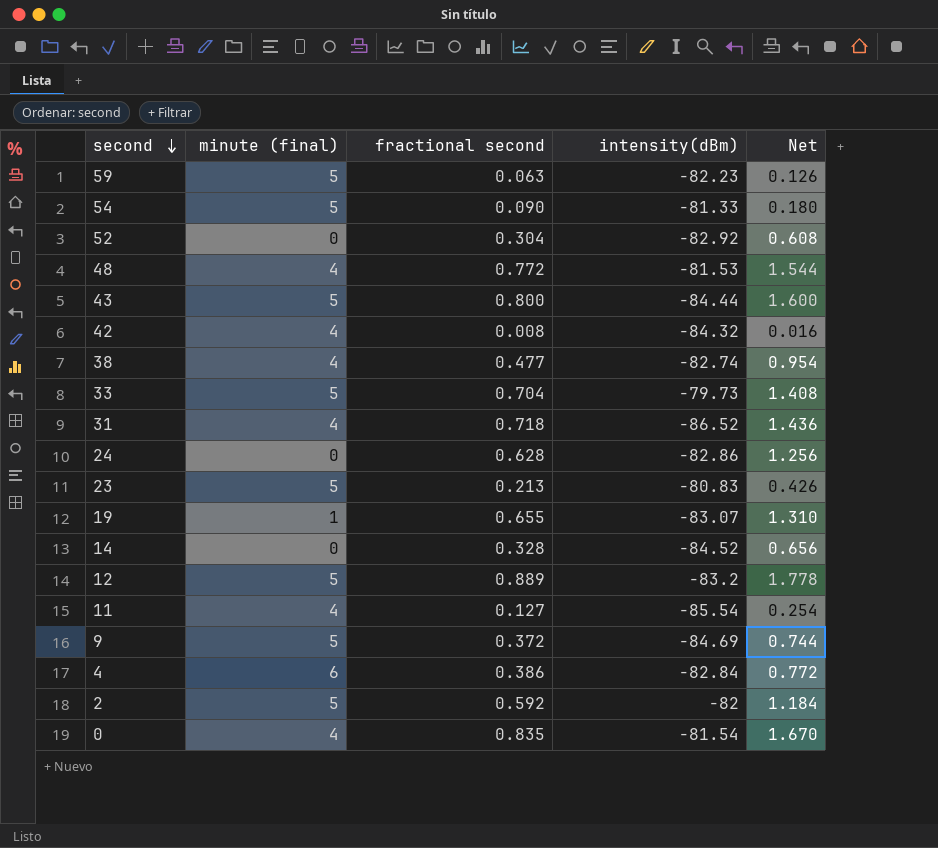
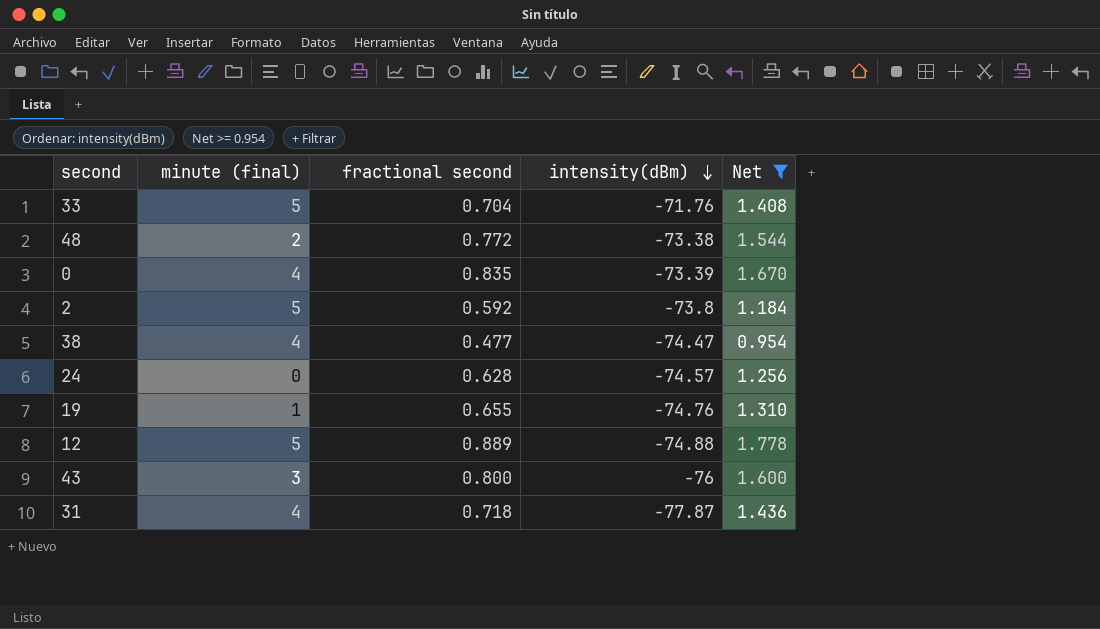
filter: none -> Net >= 0.954
row order: second descending -> intensity(dBm) descending
33 | intensity(dBm): -79.73 -> -71.76
48 | minute (final): 4 -> 2
48 | intensity(dBm): -81.53 -> -73.38
0 | intensity(dBm): -81.54 -> -73.39
2 | intensity(dBm): -82 -> -73.8
38 | intensity(dBm): -82.74 -> -74.47
24 | intensity(dBm): -82.86 -> -74.57
19 | intensity(dBm): -83.07 -> -74.76
12 | intensity(dBm): -83.2 -> -74.88
43 | minute (final): 5 -> 3
43 | intensity(dBm): -84.44 -> -76
31 | intensity(dBm): -86.52 -> -77.87

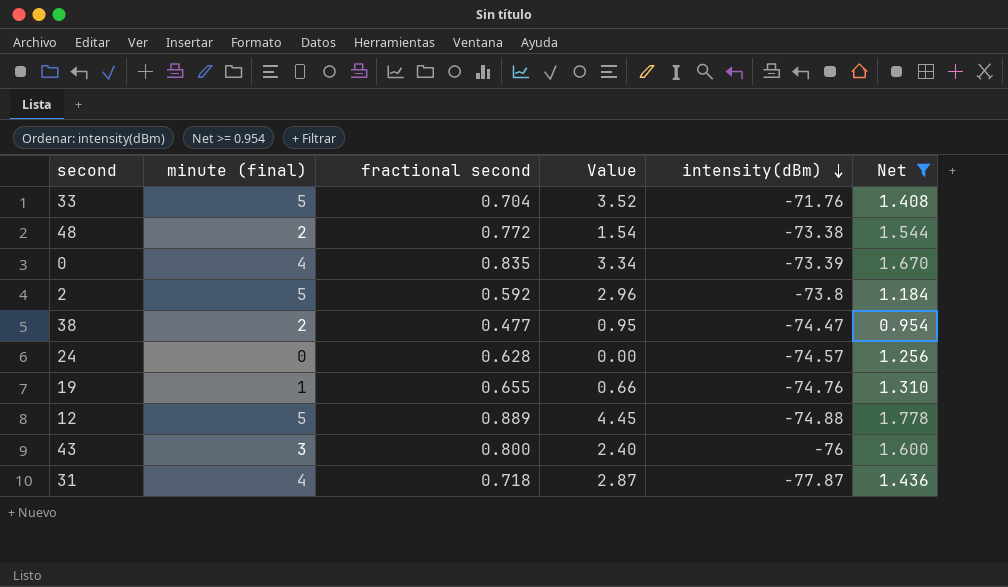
column Value | formula: none -> [minute (final)] * [fractional second]
38 | minute (final): 4 -> 2

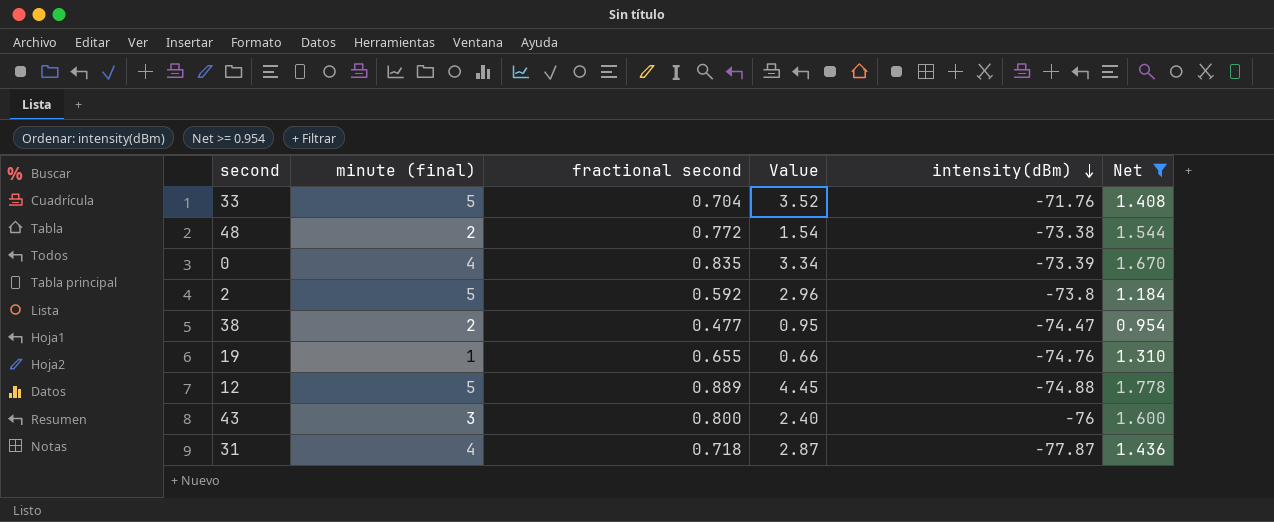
row 24: 0 | 0.628 | 0.00 | -74.57 | 1.256 -> none

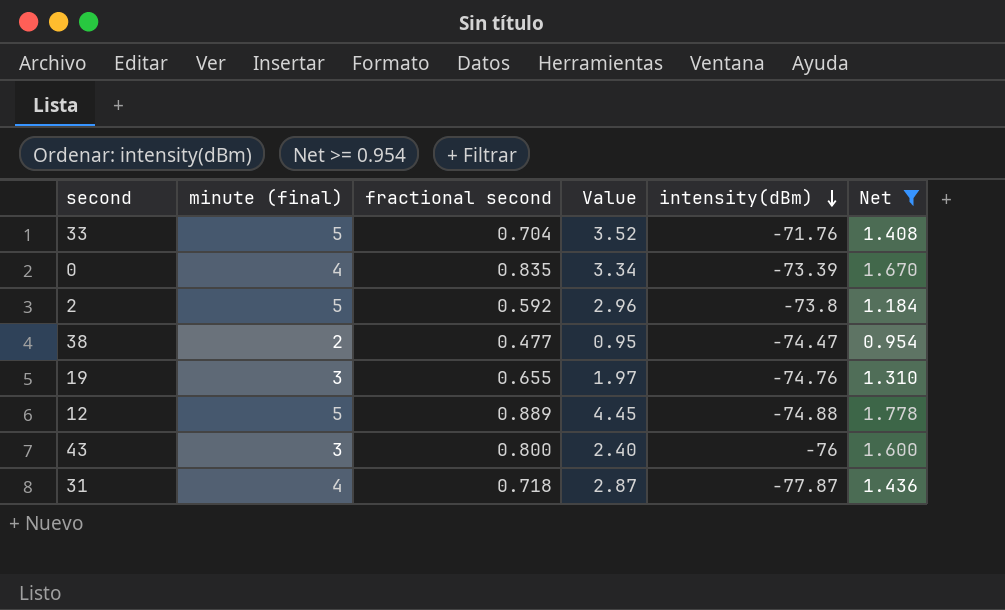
row 48: 2 | 0.772 | 1.54 | -73.38 | 1.544 -> none
19 | minute (final): 1 -> 3
19 | Value: 0.66 -> 1.97

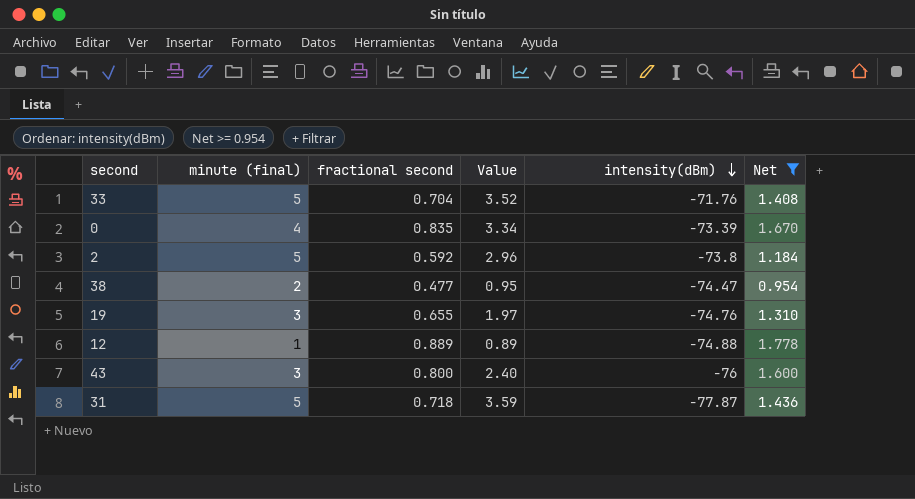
12 | minute (final): 5 -> 1
12 | Value: 4.45 -> 0.89
31 | minute (final): 4 -> 5
31 | Value: 2.87 -> 3.59

